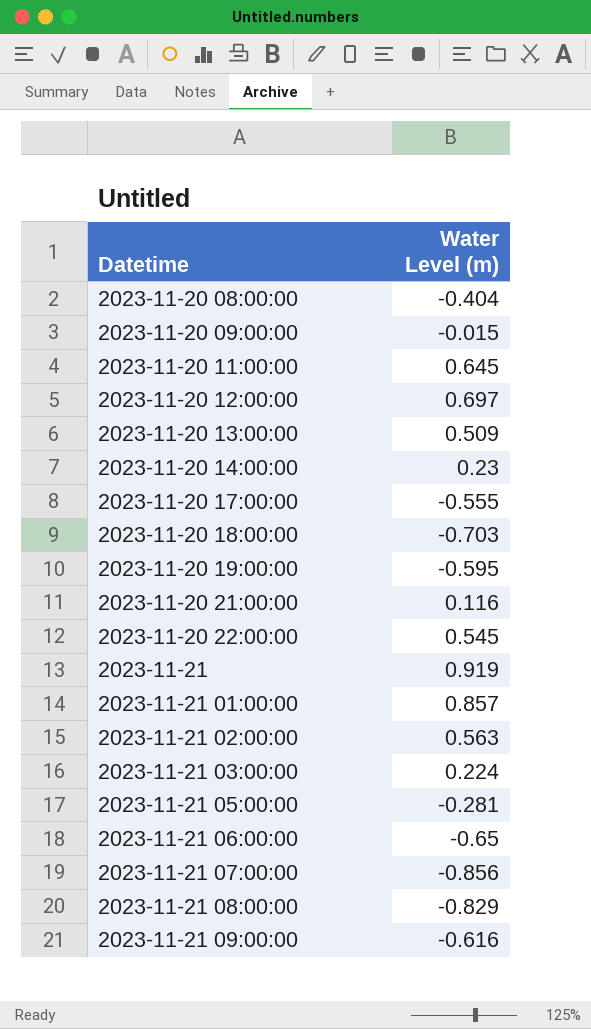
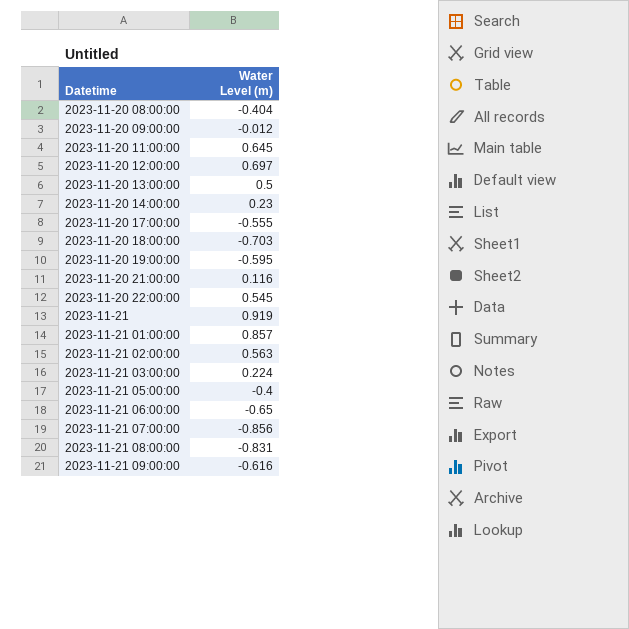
2023-11-20 09:00:00 | Water Level (m): -0.015 -> -0.012
2023-11-20 13:00:00 | Water Level (m): 0.509 -> 0.5
2023-11-21 05:00:00 | Water Level (m): -0.281 -> -0.4
2023-11-21 08:00:00 | Water Level (m): -0.829 -> -0.831

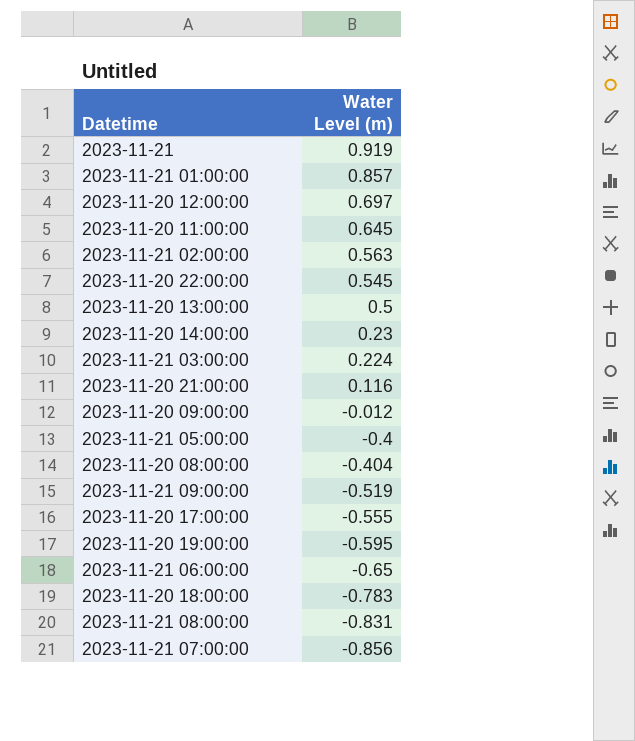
row order: Datetime ascending -> Water Level (m) descending
2023-11-21 09:00:00 | Water Level (m): -0.616 -> -0.519
2023-11-20 18:00:00 | Water Level (m): -0.703 -> -0.783

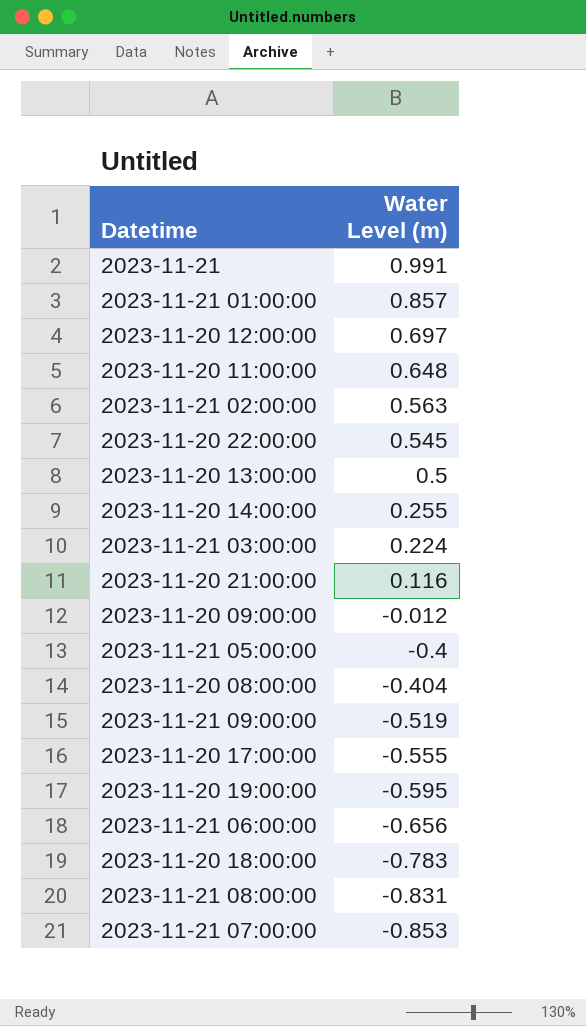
2023-11-21 | Water Level (m): 0.919 -> 0.991
2023-11-20 11:00:00 | Water Level (m): 0.645 -> 0.648
2023-11-20 14:00:00 | Water Level (m): 0.23 -> 0.255
2023-11-21 06:00:00 | Water Level (m): -0.65 -> -0.656
2023-11-21 07:00:00 | Water Level (m): -0.856 -> -0.853

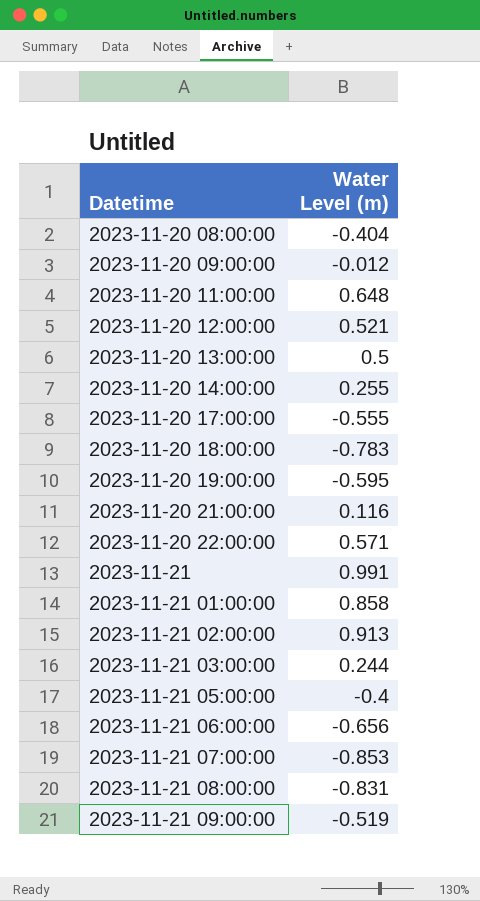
row order: Water Level (m) descending -> Datetime ascending
2023-11-20 12:00:00 | Water Level (m): 0.697 -> 0.521
2023-11-20 22:00:00 | Water Level (m): 0.545 -> 0.571
2023-11-21 01:00:00 | Water Level (m): 0.857 -> 0.858
2023-11-21 02:00:00 | Water Level (m): 0.563 -> 0.913
2023-11-21 03:00:00 | Water Level (m): 0.224 -> 0.244

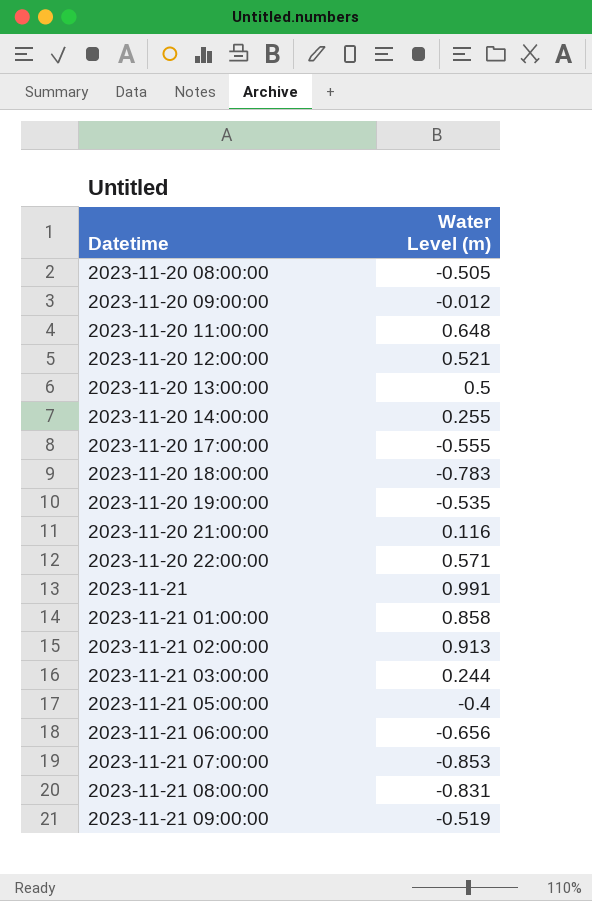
2023-11-20 08:00:00 | Water Level (m): -0.404 -> -0.505
2023-11-20 19:00:00 | Water Level (m): -0.595 -> -0.535

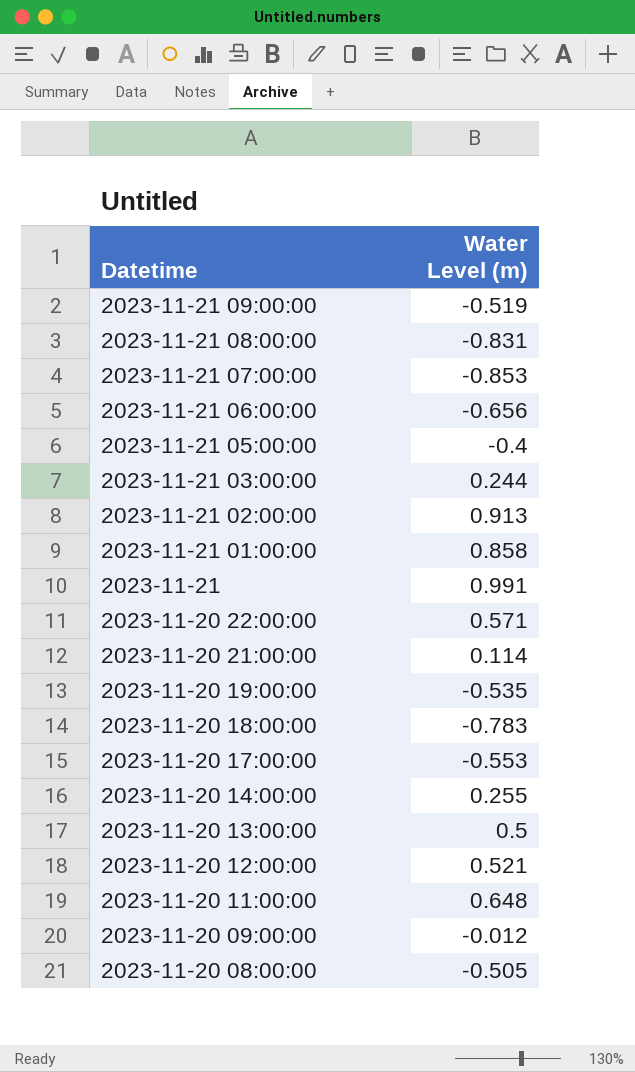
row order: Datetime ascending -> Datetime descending
2023-11-20 21:00:00 | Water Level (m): 0.116 -> 0.114
2023-11-20 17:00:00 | Water Level (m): -0.555 -> -0.553

